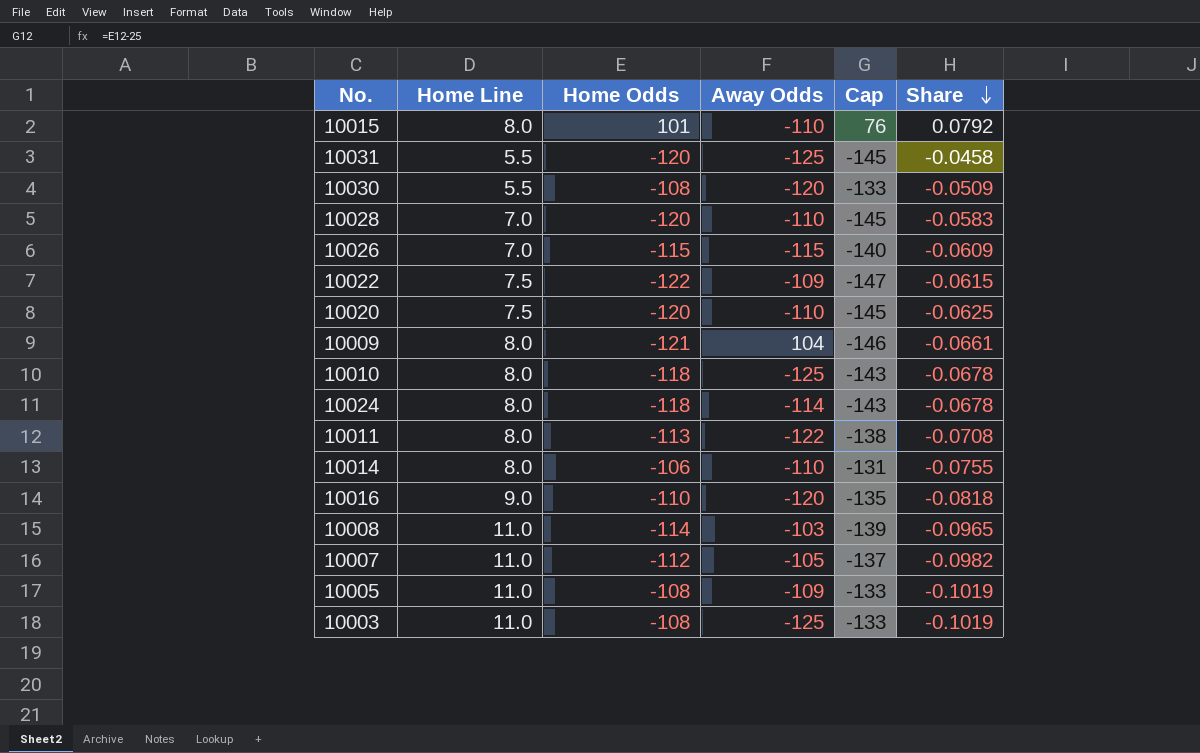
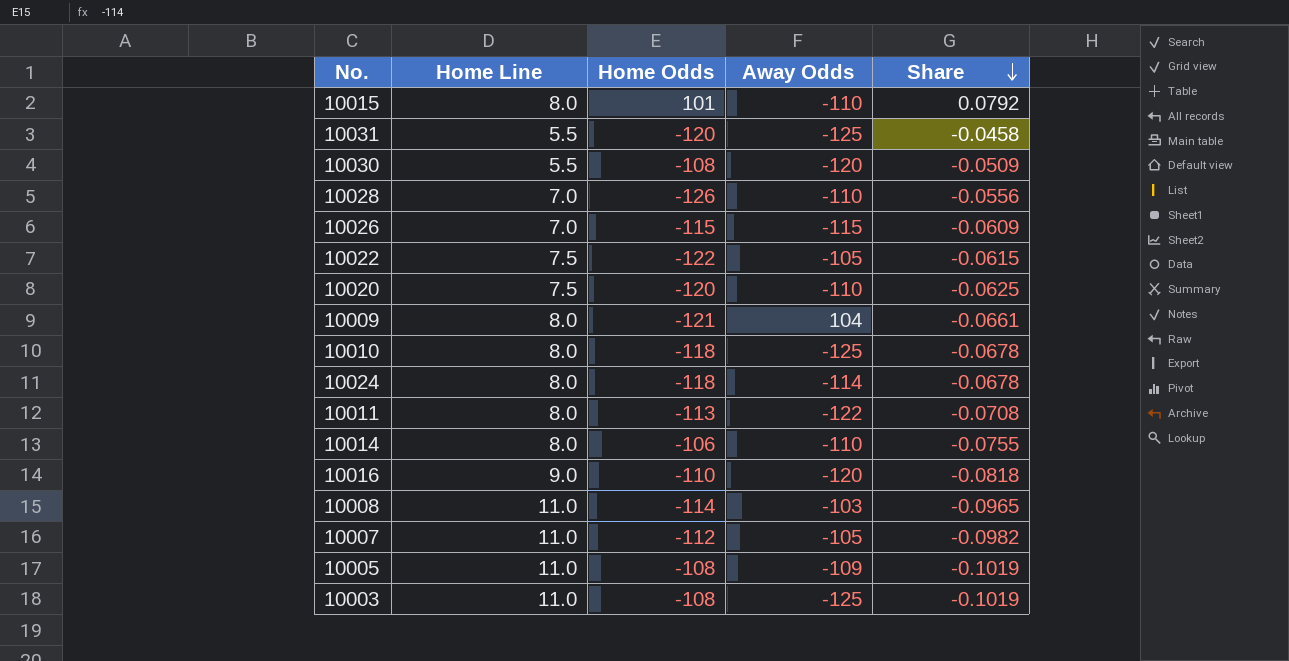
column Cap | formula: [Home Odds] - 25 -> none
10028 | Home Odds: -120 -> -126
10028 | Share: -0.0583 -> -0.0556
10022 | Away Odds: -109 -> -105

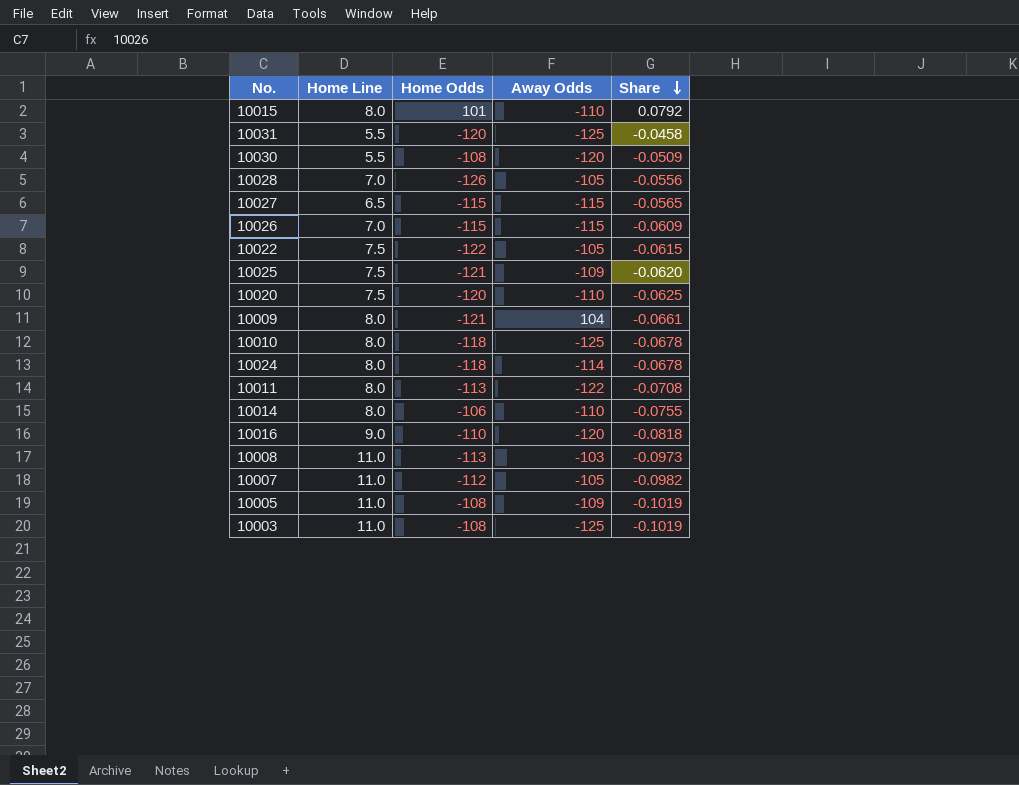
10028 | Away Odds: -110 -> -105
row 10027: none -> 6.5 | -115 | -115 | -0.0565
row 10025: none -> 7.5 | -121 | -109 | -0.0620
10008 | Home Odds: -114 -> -113
10008 | Share: -0.0965 -> -0.0973

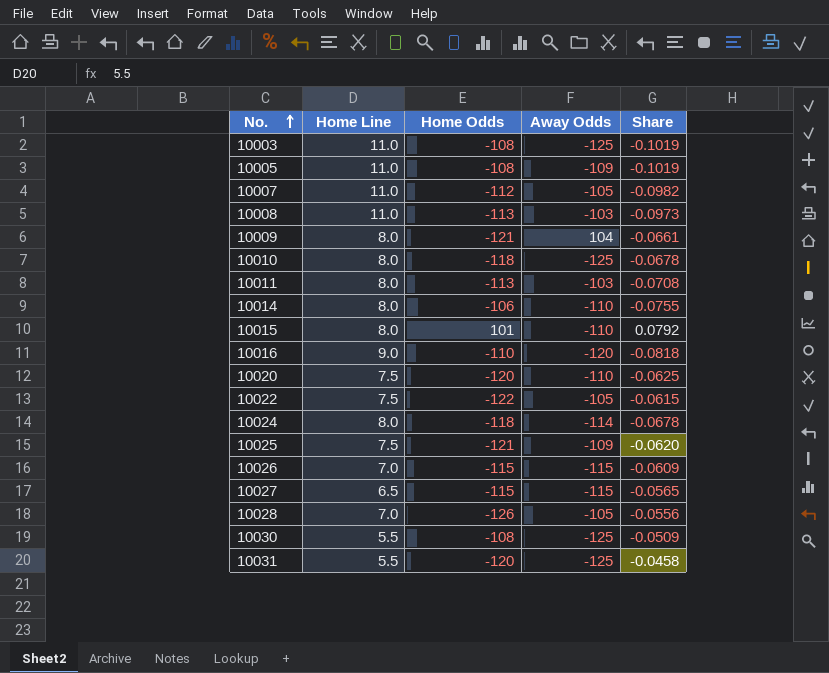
row order: Share descending -> No. ascending
10011 | Away Odds: -122 -> -103
10030 | Away Odds: -120 -> -125

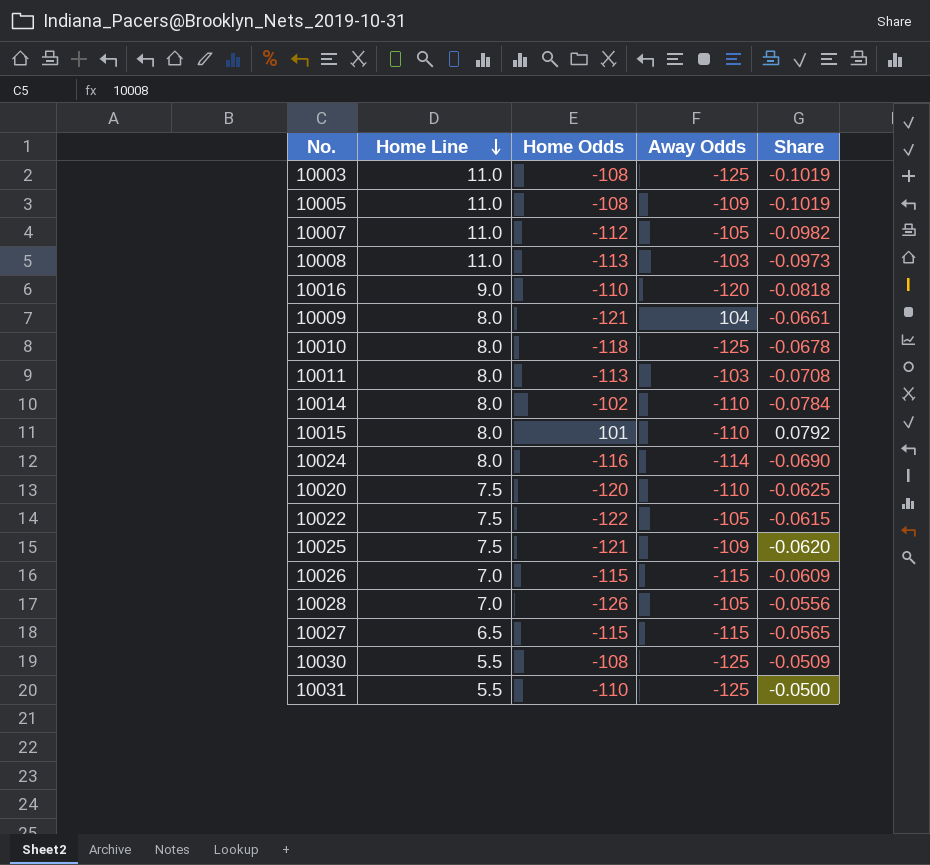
row order: No. ascending -> Home Line descending
10014 | Home Odds: -106 -> -102
10014 | Share: -0.0755 -> -0.0784
10024 | Home Odds: -118 -> -116
10024 | Share: -0.0678 -> -0.0690
10031 | Home Odds: -120 -> -110
10031 | Share: -0.0458 -> -0.0500

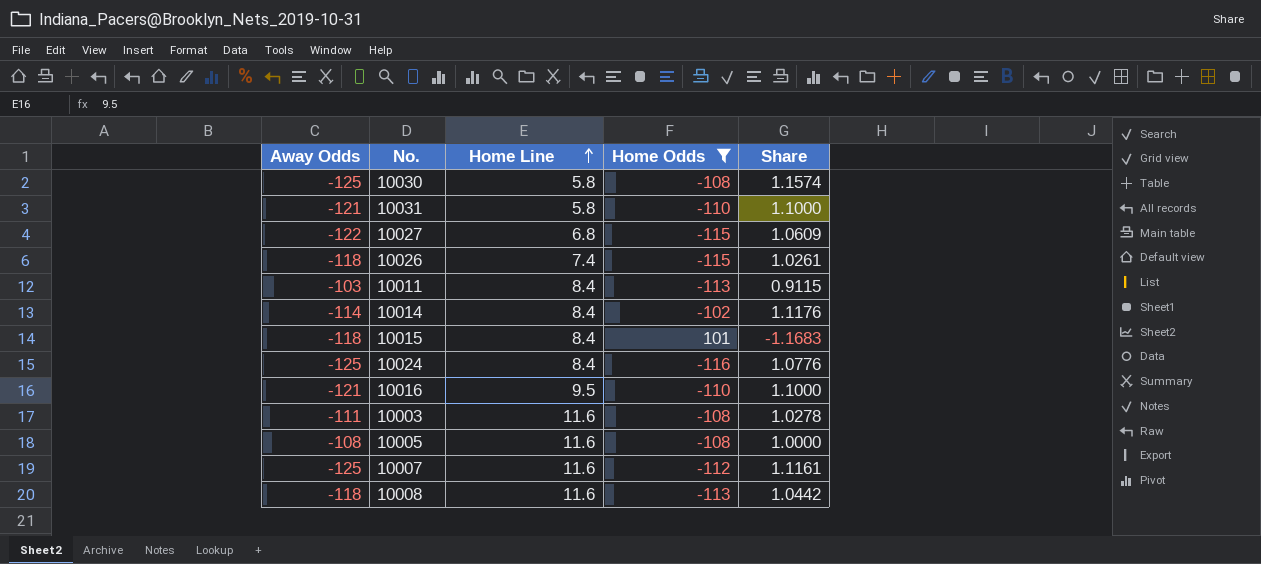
filter: none -> Home Odds >= -116
row order: Home Line descending -> Home Line ascending
column Away Odds | position: 4 -> 1
column Share | formula: [Home Line] / [Home Odds] -> [Away Odds] / [Home Odds]
10030 | Home Line: 5.5 -> 5.8
10031 | Away Odds: -125 -> -121
10031 | Home Line: 5.5 -> 5.8
10027 | Away Odds: -115 -> -122
10027 | Home Line: 6.5 -> 6.8
10026 | Away Odds: -115 -> -118
10026 | Home Line: 7.0 -> 7.4
10011 | Home Line: 8.0 -> 8.4
10014 | Away Odds: -110 -> -114
10014 | Home Line: 8.0 -> 8.4
10015 | Away Odds: -110 -> -118
10015 | Home Line: 8.0 -> 8.4
10024 | Away Odds: -114 -> -125
10024 | Home Line: 8.0 -> 8.4
10016 | Away Odds: -120 -> -121
10016 | Home Line: 9.0 -> 9.5
10003 | Away Odds: -125 -> -111
10003 | Home Line: 11.0 -> 11.6
10005 | Away Odds: -109 -> -108
10005 | Home Line: 11.0 -> 11.6
10007 | Away Odds: -105 -> -125
10007 | Home Line: 11.0 -> 11.6
10008 | Away Odds: -103 -> -118
10008 | Home Line: 11.0 -> 11.6

